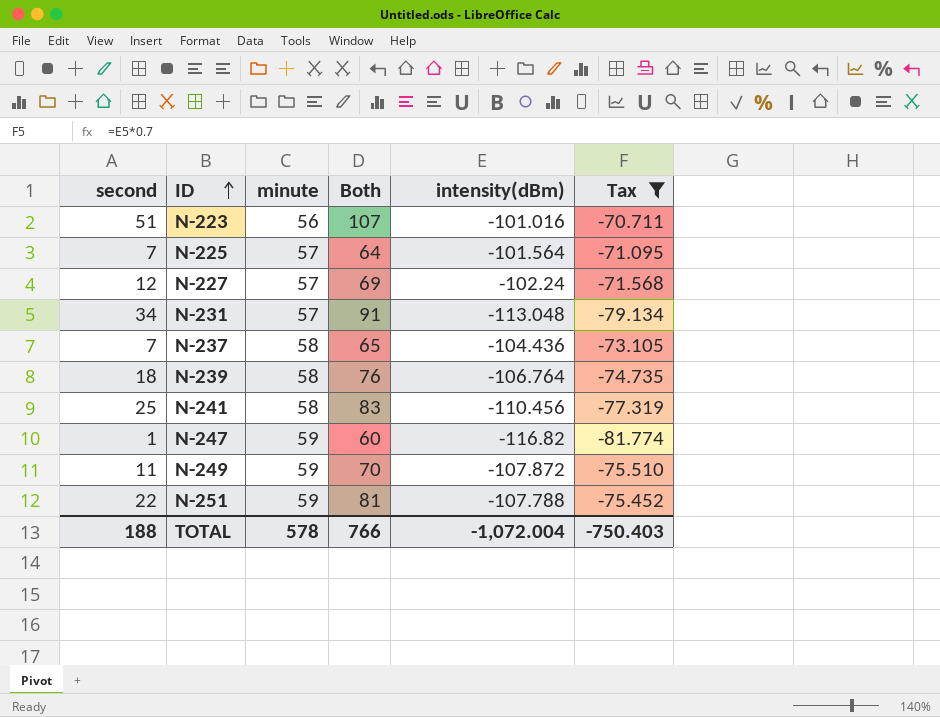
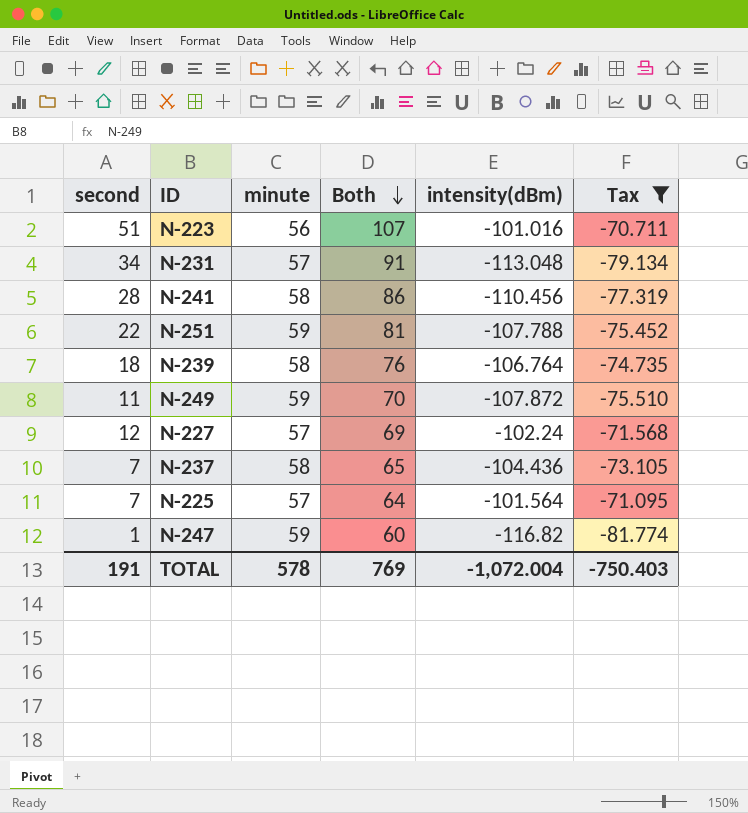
row order: ID ascending -> Both descending
N-241 | second: 25 -> 28
N-241 | Both: 83 -> 86
TOTAL | second: 188 -> 191
TOTAL | Both: 766 -> 769

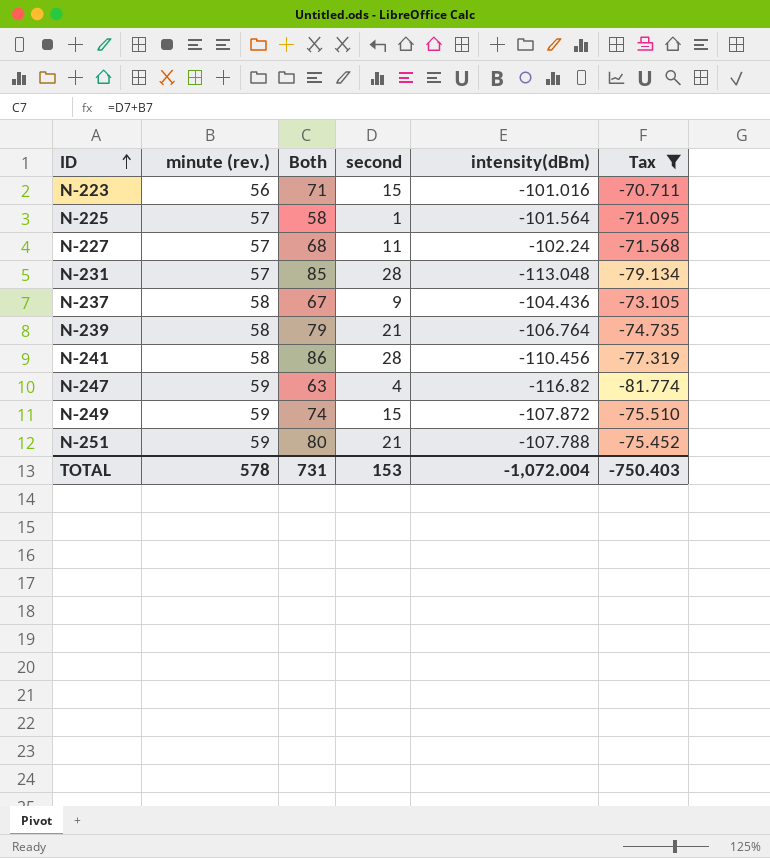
row order: Both descending -> ID ascending
column name: minute -> minute (rev.)
column second | position: 1 -> 4
N-223 | Both: 107 -> 71
N-223 | second: 51 -> 15
N-225 | Both: 64 -> 58
N-225 | second: 7 -> 1
N-227 | Both: 69 -> 68
N-227 | second: 12 -> 11
N-231 | Both: 91 -> 85
N-231 | second: 34 -> 28
N-237 | Both: 65 -> 67
N-237 | second: 7 -> 9
N-239 | Both: 76 -> 79
N-239 | second: 18 -> 21
N-247 | Both: 60 -> 63
N-247 | second: 1 -> 4
N-249 | Both: 70 -> 74
N-249 | second: 11 -> 15
N-251 | Both: 81 -> 80
N-251 | second: 22 -> 21
TOTAL | Both: 769 -> 731
TOTAL | second: 191 -> 153

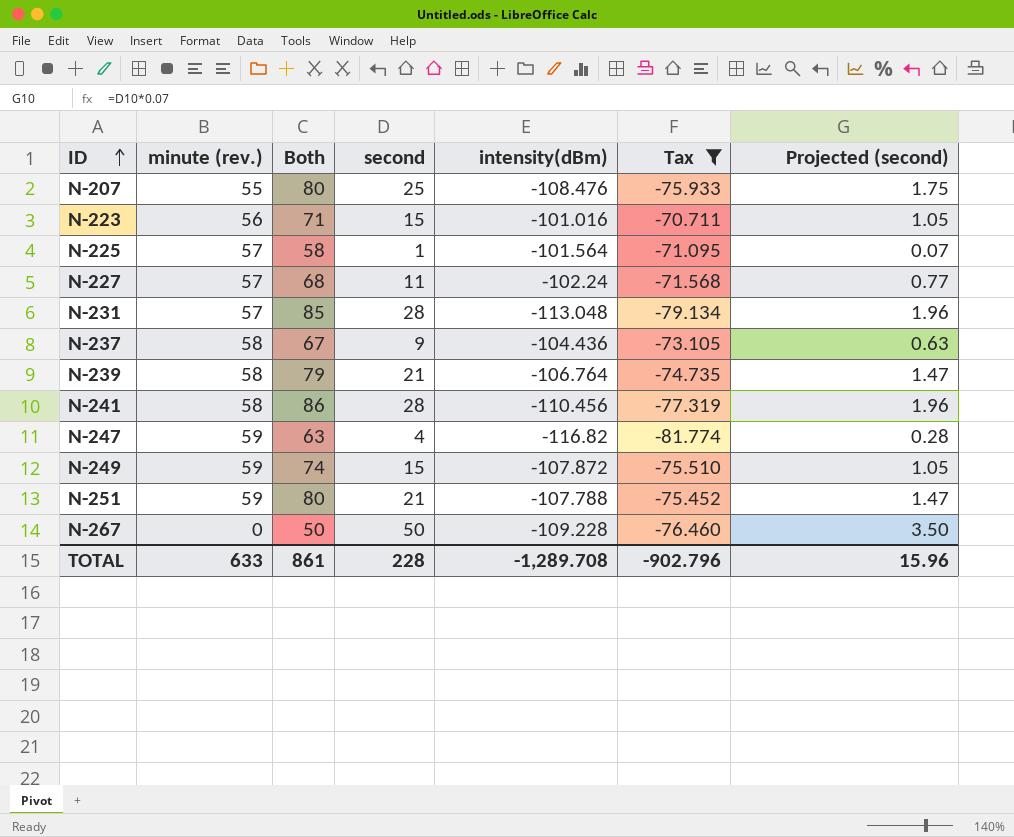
column Projected (second) | formula: none -> [second] * 0.07
row N-207: none -> 55 | 80 | 25 | -108.476 | -75.933 | 1.75
row N-267: none -> 0 | 50 | 50 | -109.228 | -76.460 | 3.50
TOTAL | minute (rev.): 578 -> 633
TOTAL | Both: 731 -> 861
TOTAL | second: 153 -> 228
TOTAL | intensity(dBm): -1,072.004 -> -1,289.708
TOTAL | Tax: -750.403 -> -902.796

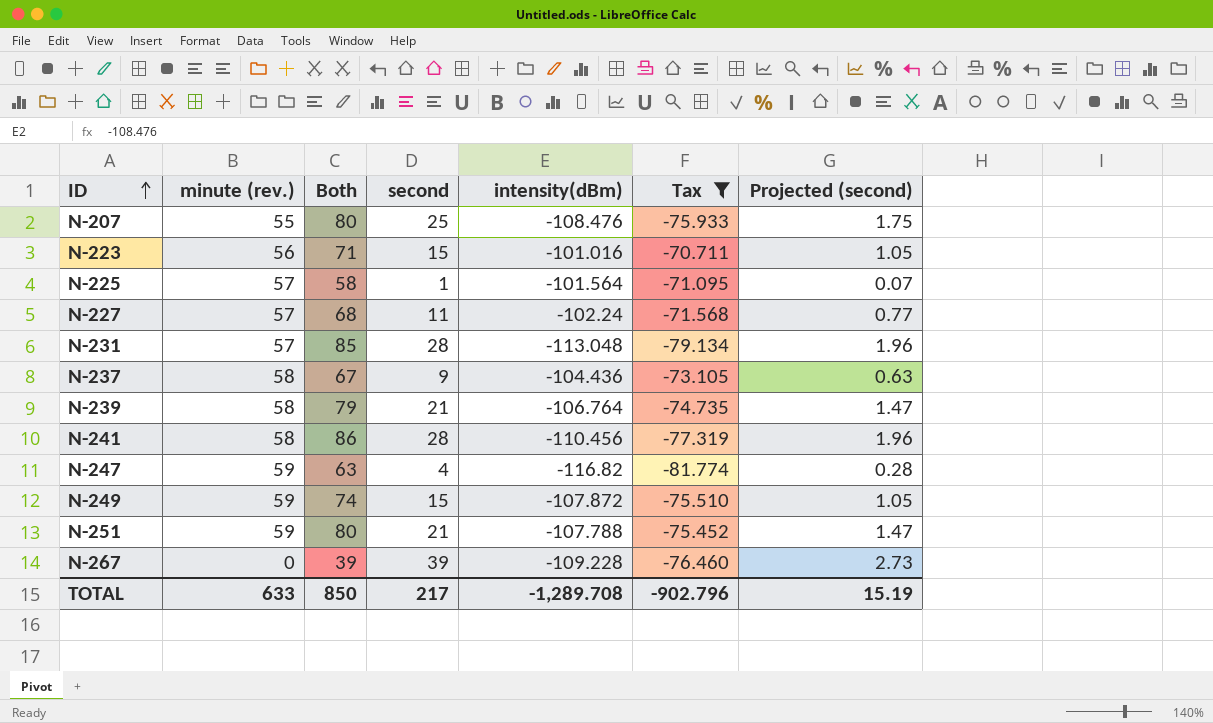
N-267 | Both: 50 -> 39
N-267 | second: 50 -> 39
N-267 | Projected (second): 3.50 -> 2.73
TOTAL | Both: 861 -> 850
TOTAL | second: 228 -> 217
TOTAL | Projected (second): 15.96 -> 15.19

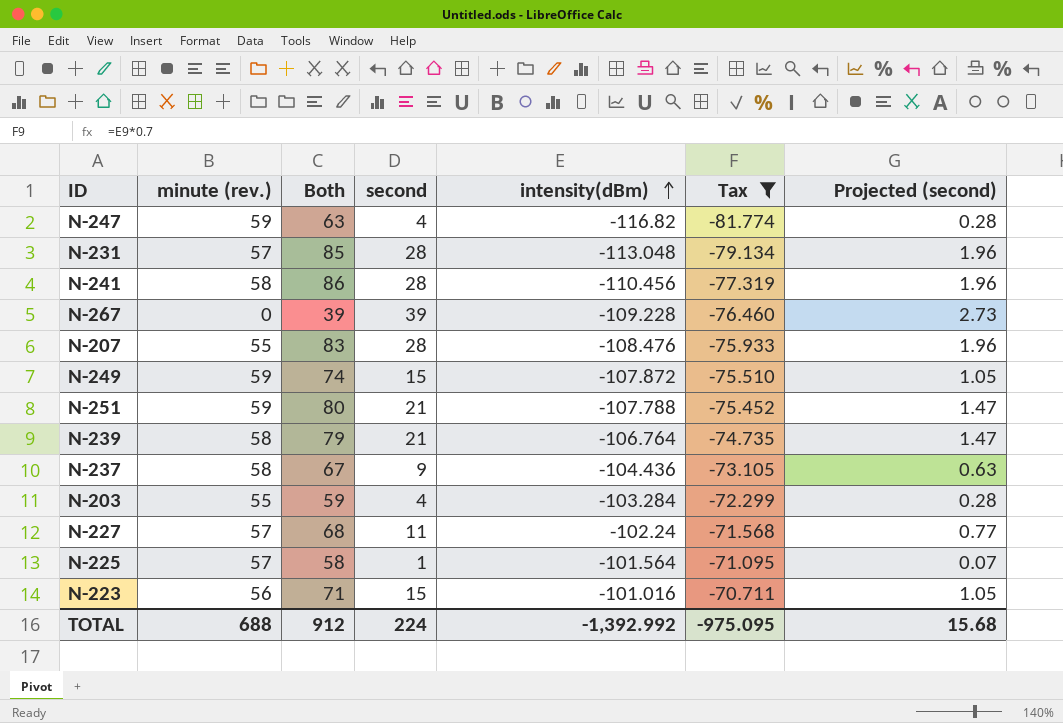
row order: ID ascending -> intensity(dBm) ascending
N-207 | Both: 80 -> 83
N-207 | second: 25 -> 28
N-207 | Projected (second): 1.75 -> 1.96
row N-203: none -> 55 | 59 | 4 | -103.284 | -72.299 | 0.28
TOTAL | minute (rev.): 633 -> 688
TOTAL | Both: 850 -> 912
TOTAL | second: 217 -> 224
TOTAL | intensity(dBm): -1,289.708 -> -1,392.992
TOTAL | Tax: -902.796 -> -975.095
TOTAL | Projected (second): 15.19 -> 15.68

